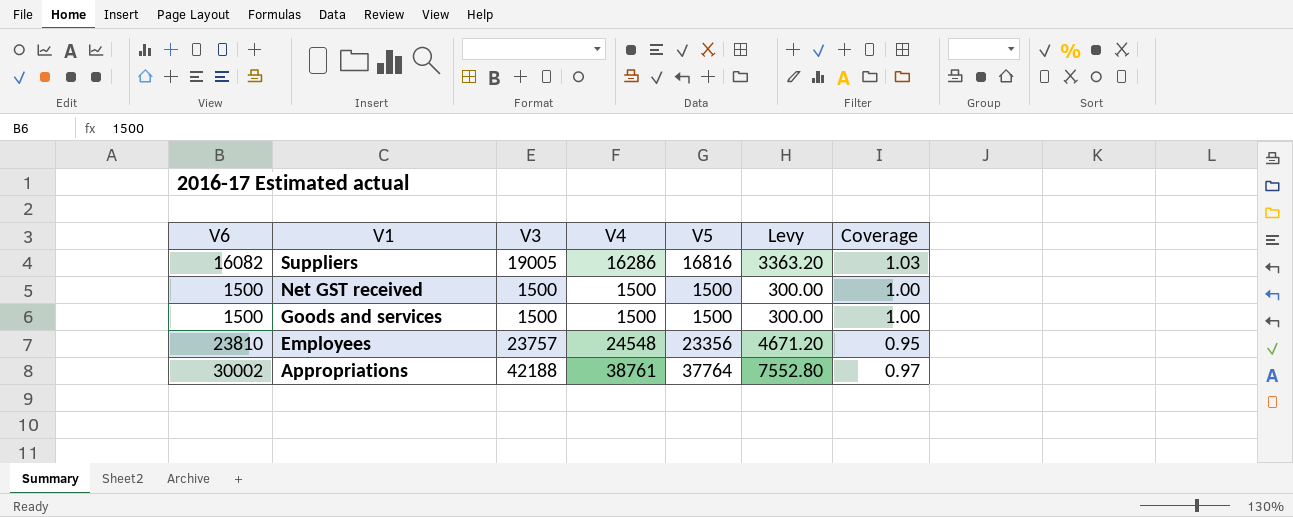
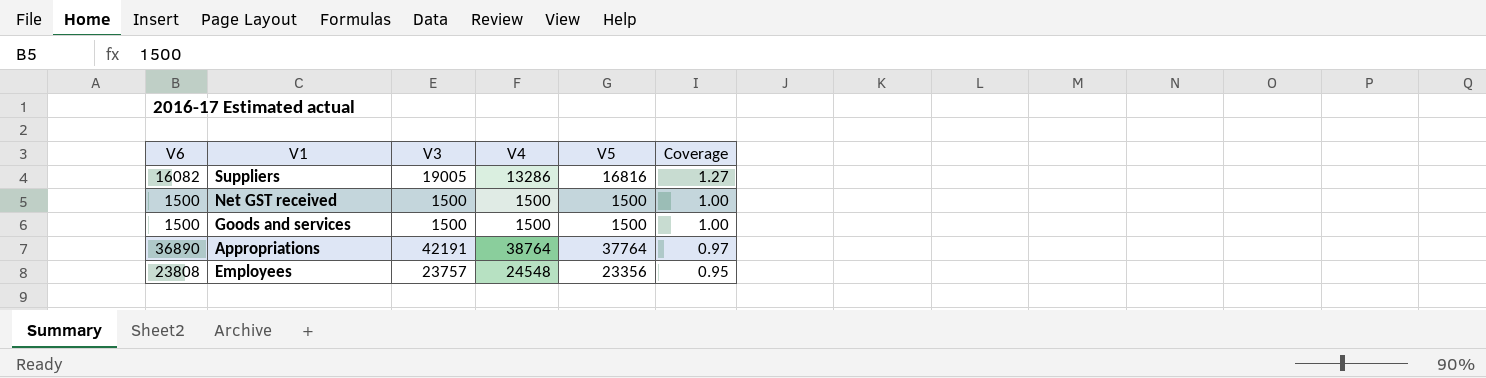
row order: V1 descending -> Coverage descending
column Levy | formula: [V5] * 0.2 -> none
Suppliers | V4: 16286 -> 13286
Suppliers | Coverage: 1.03 -> 1.27
Appropriations | V6: 30002 -> 36890
Appropriations | V3: 42188 -> 42191
Appropriations | V4: 38761 -> 38764
Employees | V6: 23810 -> 23808

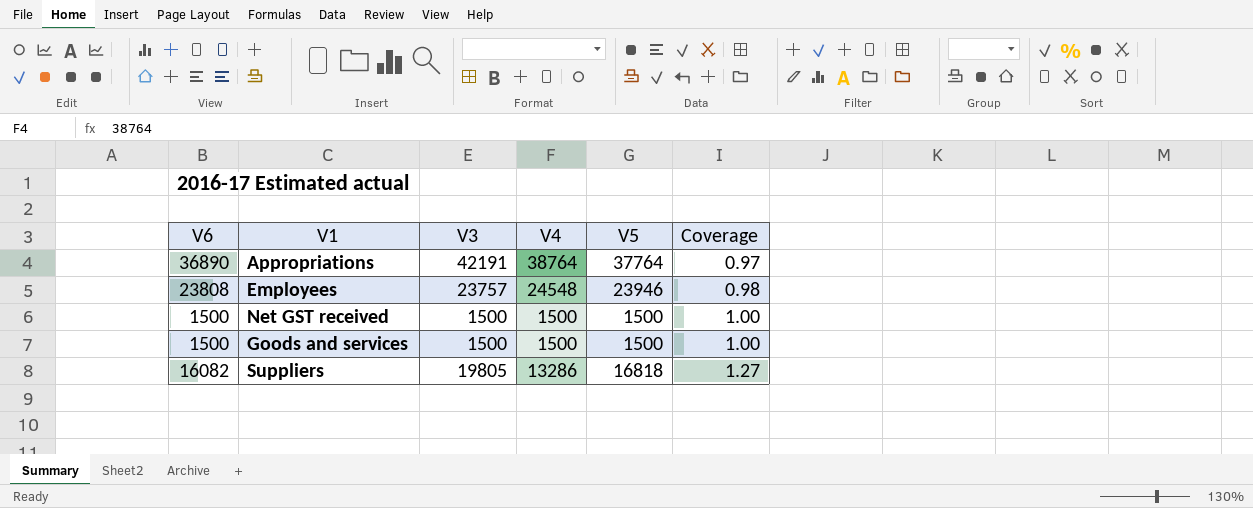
row order: Coverage descending -> Coverage ascending
Employees | V5: 23356 -> 23946
Employees | Coverage: 0.95 -> 0.98
Suppliers | V3: 19005 -> 19805
Suppliers | V5: 16816 -> 16818

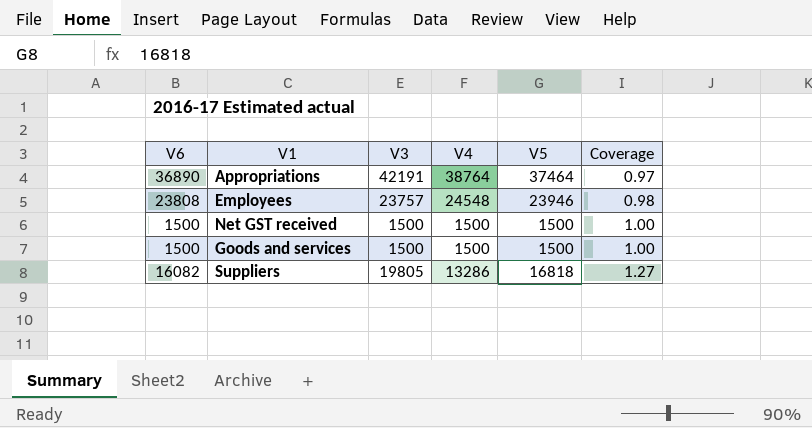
Appropriations | V5: 37764 -> 37464

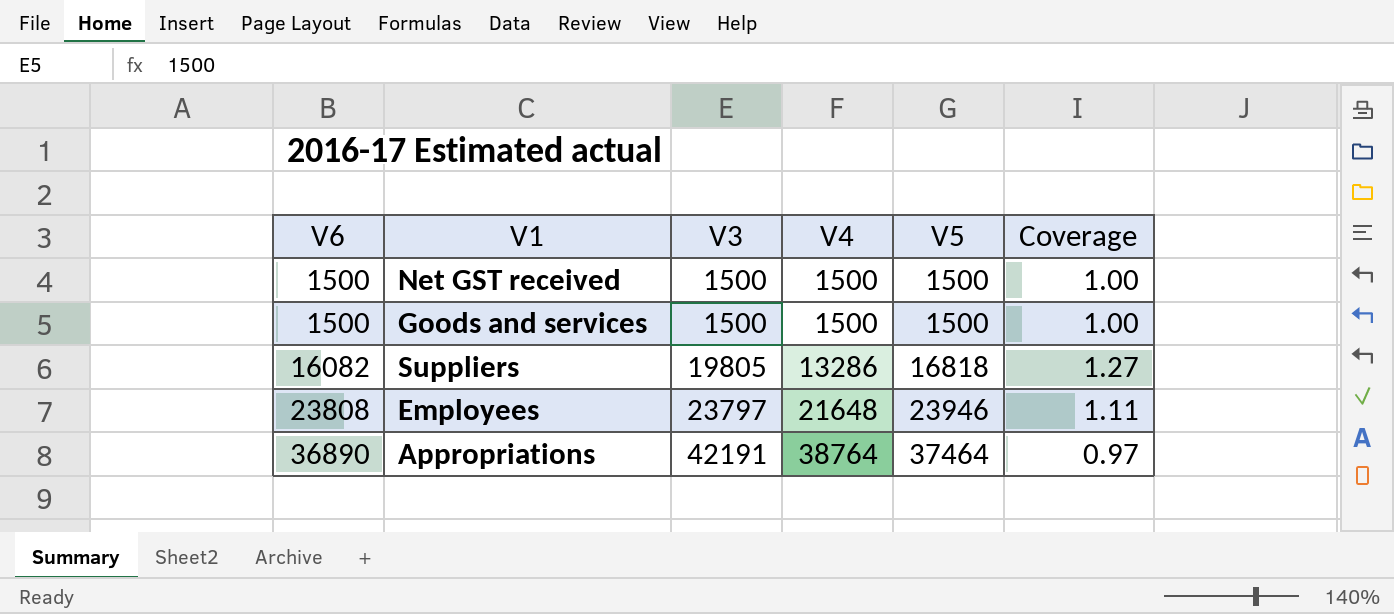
row order: Coverage ascending -> V6 ascending
Employees | V3: 23757 -> 23797
Employees | V4: 24548 -> 21648
Employees | Coverage: 0.98 -> 1.11

